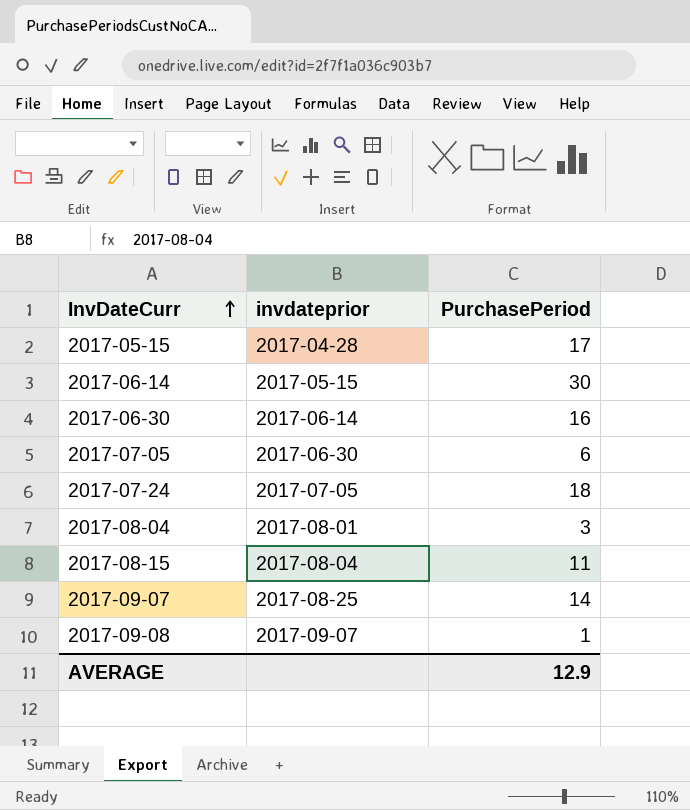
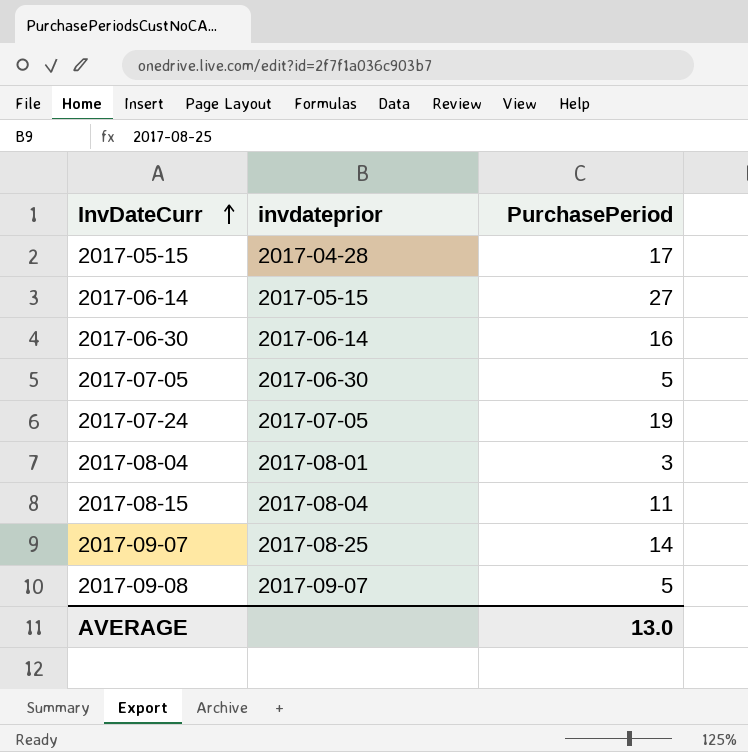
2017-06-14 | PurchasePeriod: 30 -> 27
2017-07-05 | PurchasePeriod: 6 -> 5
2017-07-24 | PurchasePeriod: 18 -> 19
2017-09-08 | PurchasePeriod: 1 -> 5
AVERAGE | PurchasePeriod: 12.9 -> 13.0

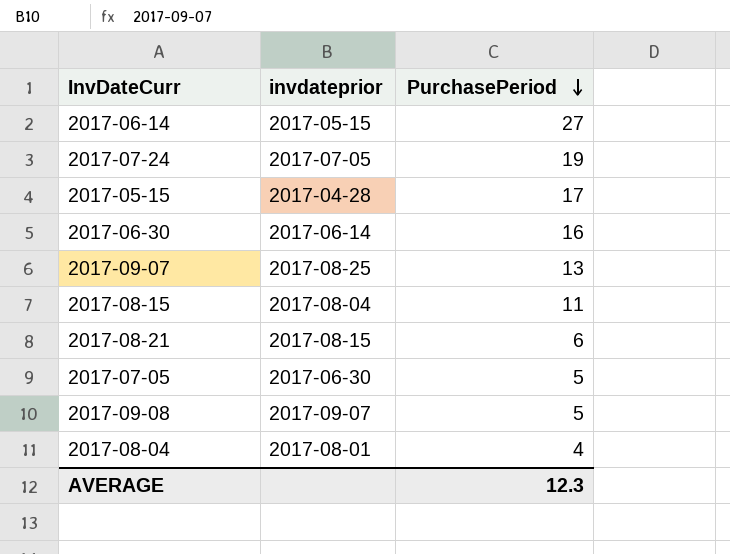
row order: InvDateCurr ascending -> PurchasePeriod descending
2017-09-07 | PurchasePeriod: 14 -> 13
row 2017-08-21: none -> 2017-08-15 | 6
2017-08-04 | PurchasePeriod: 3 -> 4
AVERAGE | PurchasePeriod: 13.0 -> 12.3

